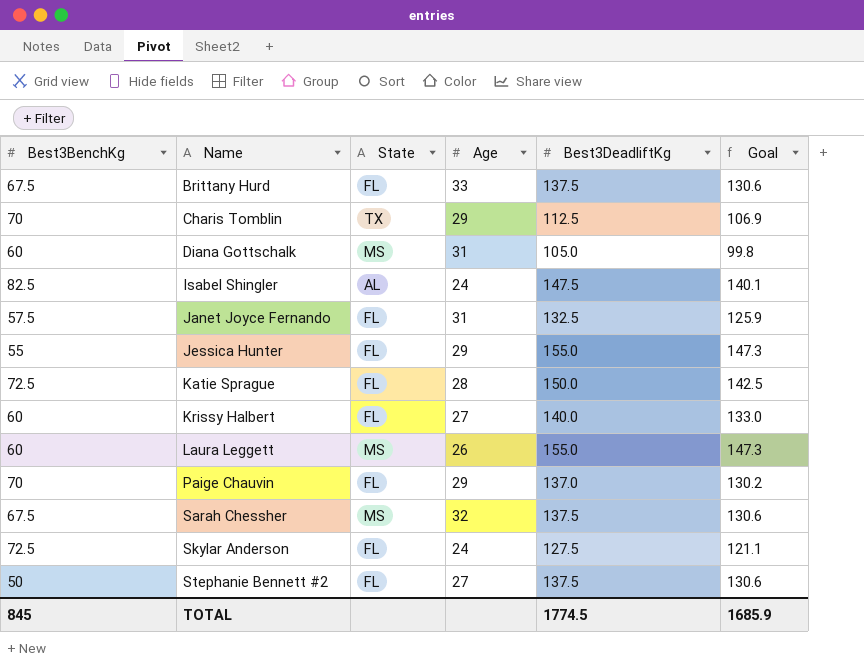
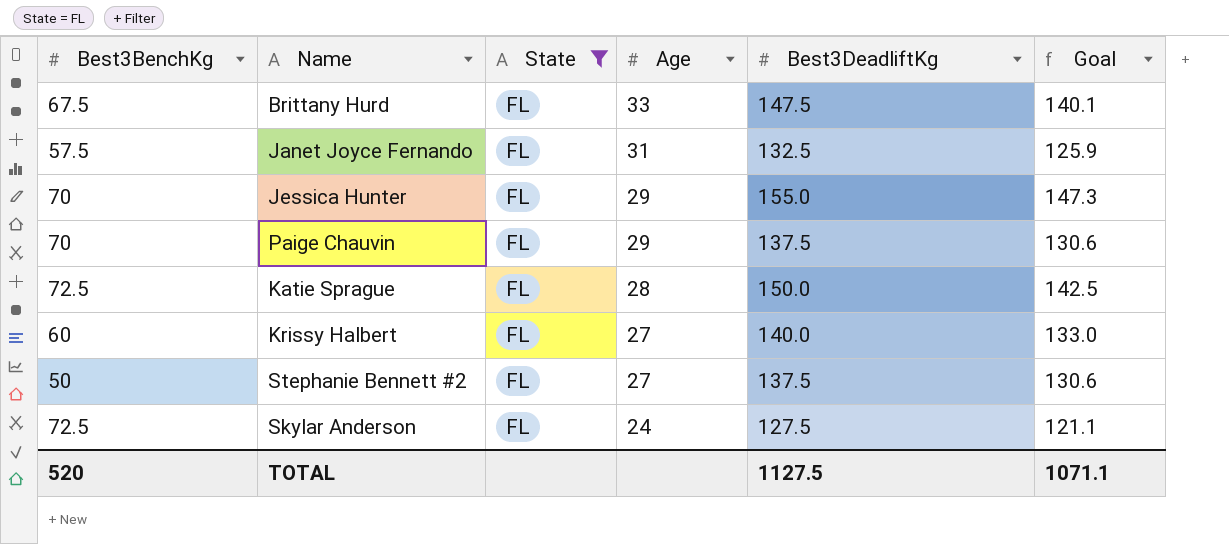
filter: none -> State = FL
row order: Name ascending -> Age descending
Brittany Hurd | Best3DeadliftKg: 137.5 -> 147.5
Brittany Hurd | Goal: 130.6 -> 140.1
Jessica Hunter | Best3BenchKg: 55 -> 70
Paige Chauvin | Best3DeadliftKg: 137.0 -> 137.5
Paige Chauvin | Goal: 130.2 -> 130.6
TOTAL | Best3BenchKg: 845 -> 520
TOTAL | Best3DeadliftKg: 1774.5 -> 1127.5
TOTAL | Goal: 1685.9 -> 1071.1

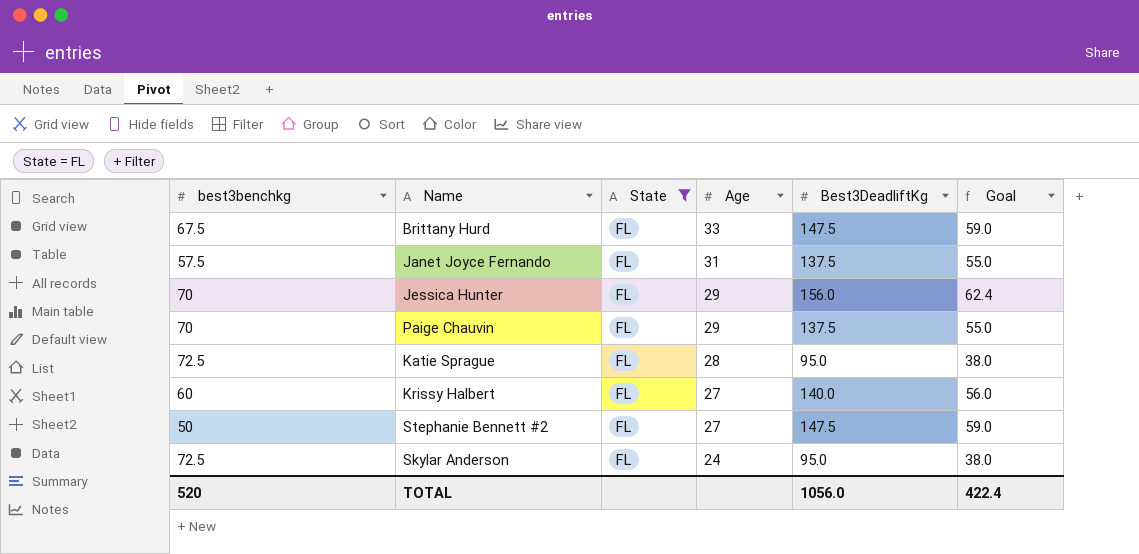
column name: Best3BenchKg -> best3benchkg
column Goal | formula: [Best3DeadliftKg] * 0.95 -> [Best3DeadliftKg] * 0.4
Janet Joyce Fernando | Best3DeadliftKg: 132.5 -> 137.5
Jessica Hunter | Best3DeadliftKg: 155.0 -> 156.0
Katie Sprague | Best3DeadliftKg: 150.0 -> 95.0
Stephanie Bennett #2 | Best3DeadliftKg: 137.5 -> 147.5
Skylar Anderson | Best3DeadliftKg: 127.5 -> 95.0
TOTAL | Best3DeadliftKg: 1127.5 -> 1056.0
TOTAL | Goal: 1071.1 -> 422.4

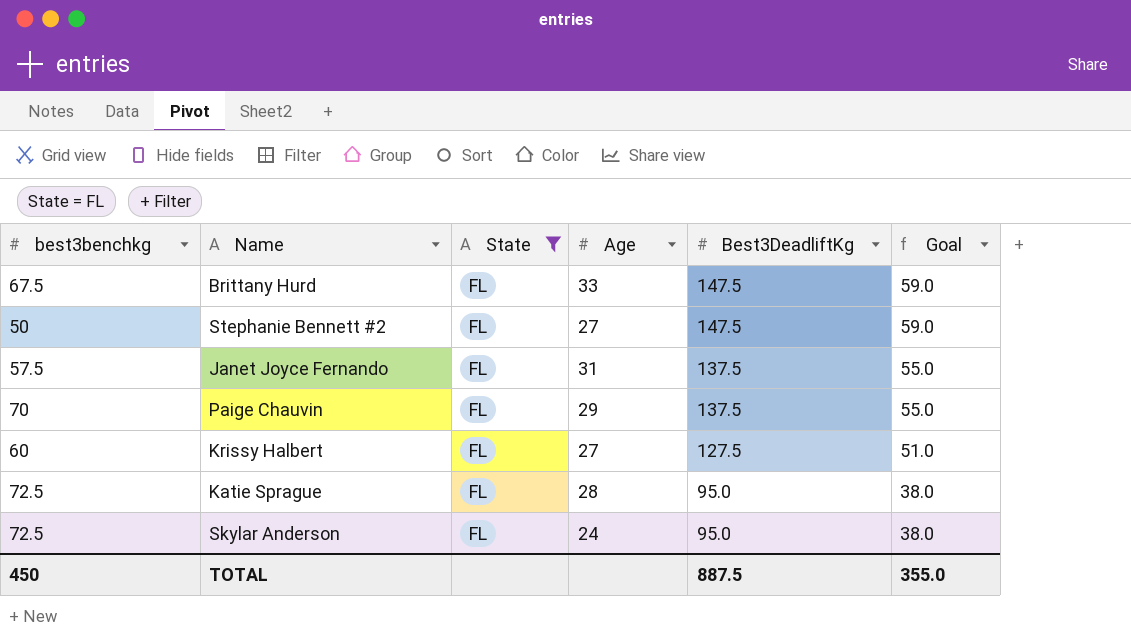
row order: Age descending -> Best3DeadliftKg descending
row Jessica Hunter: 70 | FL | 29 | 156.0 | 62.4 -> none
Krissy Halbert | Best3DeadliftKg: 140.0 -> 127.5
Krissy Halbert | Goal: 56.0 -> 51.0
TOTAL | best3benchkg: 520 -> 450
TOTAL | Best3DeadliftKg: 1056.0 -> 887.5
TOTAL | Goal: 422.4 -> 355.0

